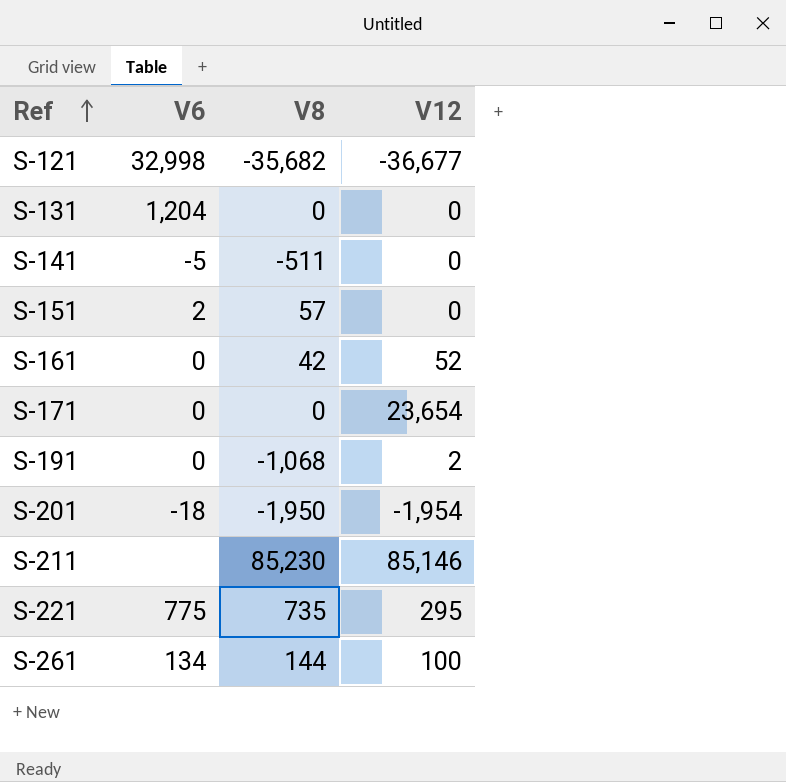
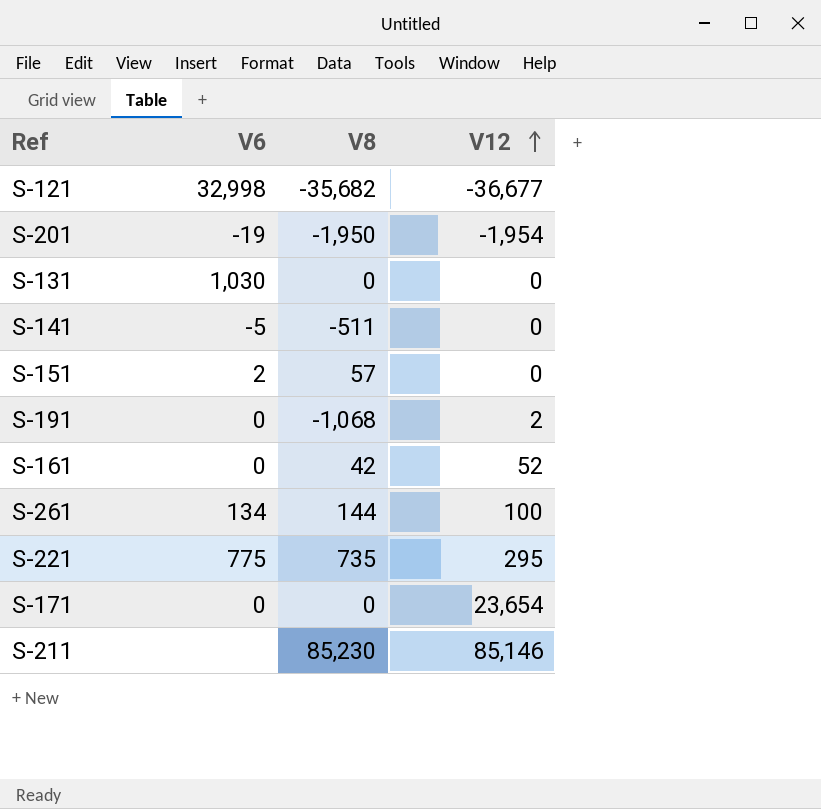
row order: Ref ascending -> V12 ascending
S-201 | V6: -18 -> -19
S-131 | V6: 1,204 -> 1,030

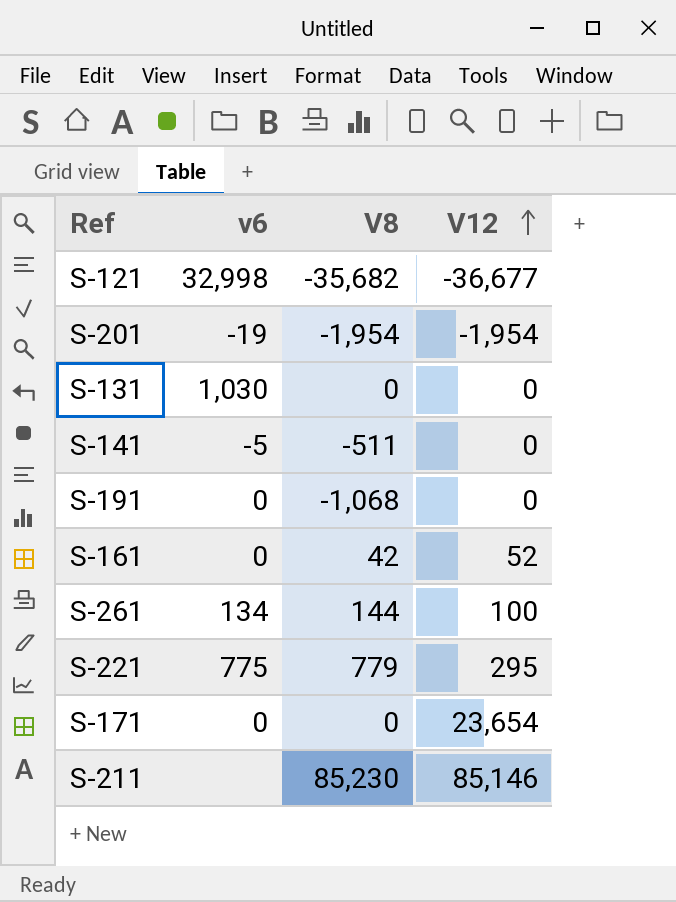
column name: V6 -> v6
row S-151: 2 | 57 | 0 -> none
S-201 | V8: -1,950 -> -1,954
S-191 | V12: 2 -> 0
S-221 | V8: 735 -> 779

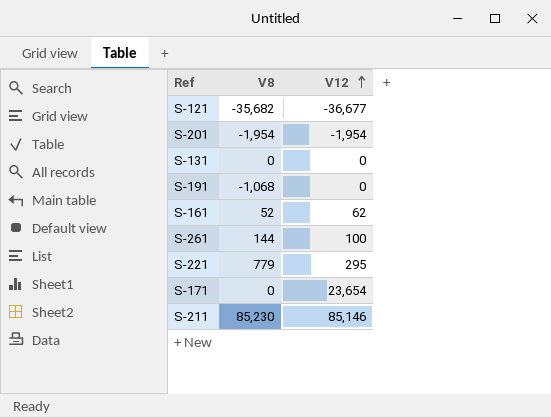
column v6 | position: 2 -> none
row S-141: -5 | -511 | 0 -> none
S-161 | V8: 42 -> 52
S-161 | V12: 52 -> 62

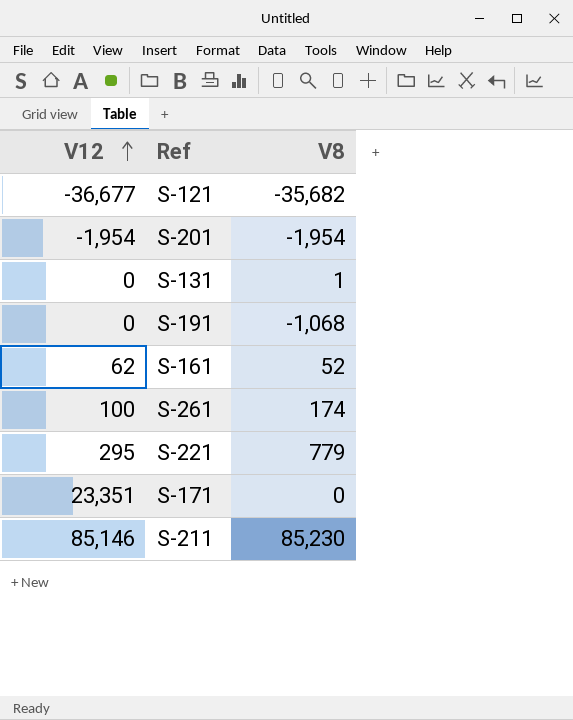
column V12 | position: 3 -> 1
S-131 | V8: 0 -> 1
S-261 | V8: 144 -> 174
S-171 | V12: 23,654 -> 23,351

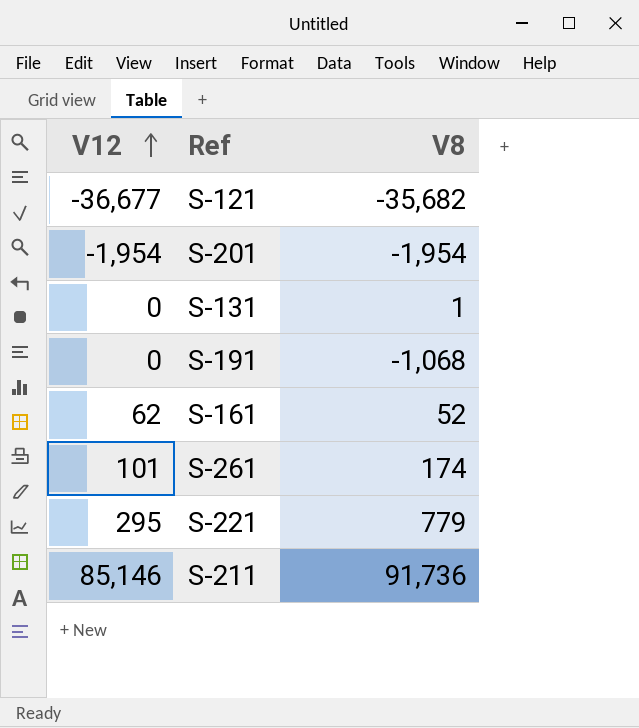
row S-171: 23,351 | 0 -> none
S-261 | V12: 100 -> 101
S-211 | V8: 85,230 -> 91,736

